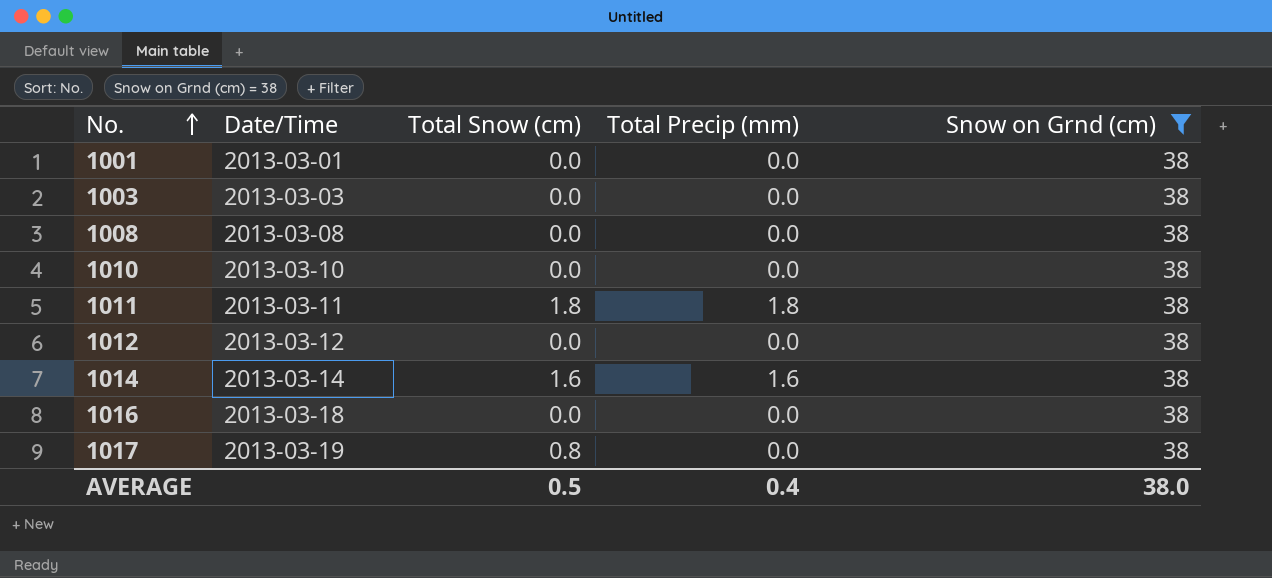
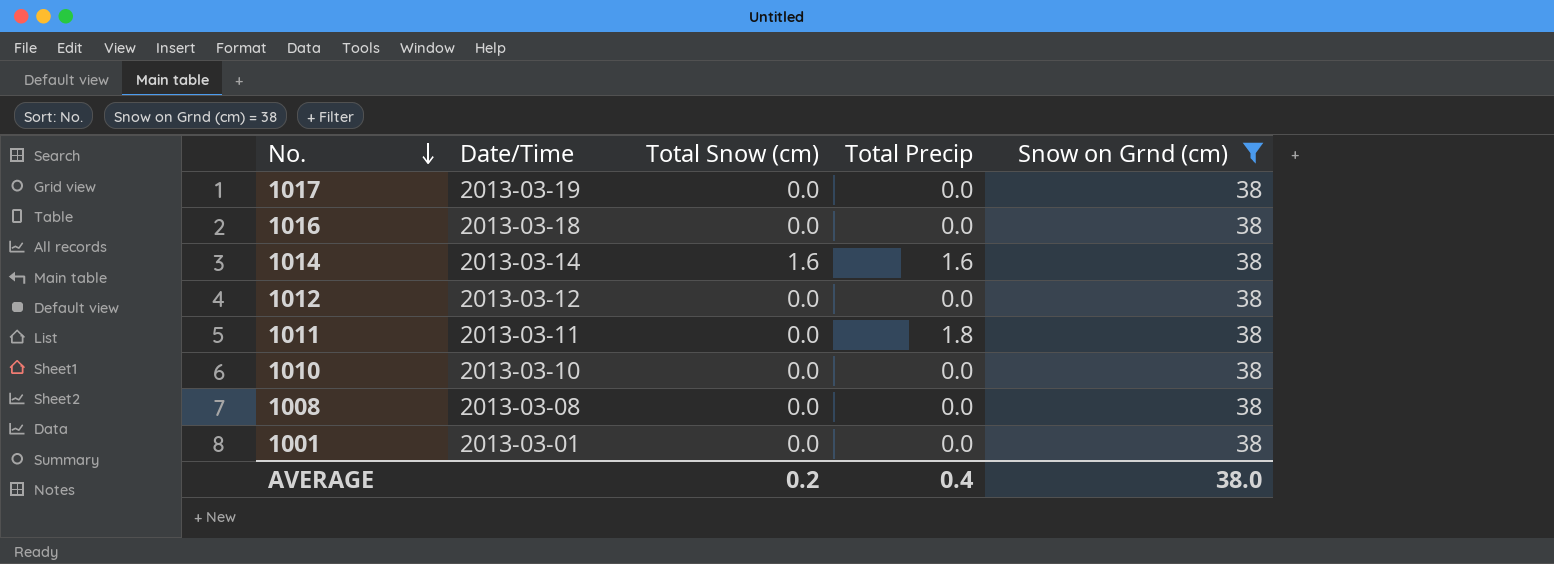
row order: No. ascending -> No. descending
column name: Total Precip (mm) -> Total Precip
row 1003: 2013-03-03 | 0.0 | 0.0 | 38 -> none
1017 | Total Snow (cm): 0.8 -> 0.0
1011 | Total Snow (cm): 1.8 -> 0.0
AVERAGE | Total Snow (cm): 0.5 -> 0.2

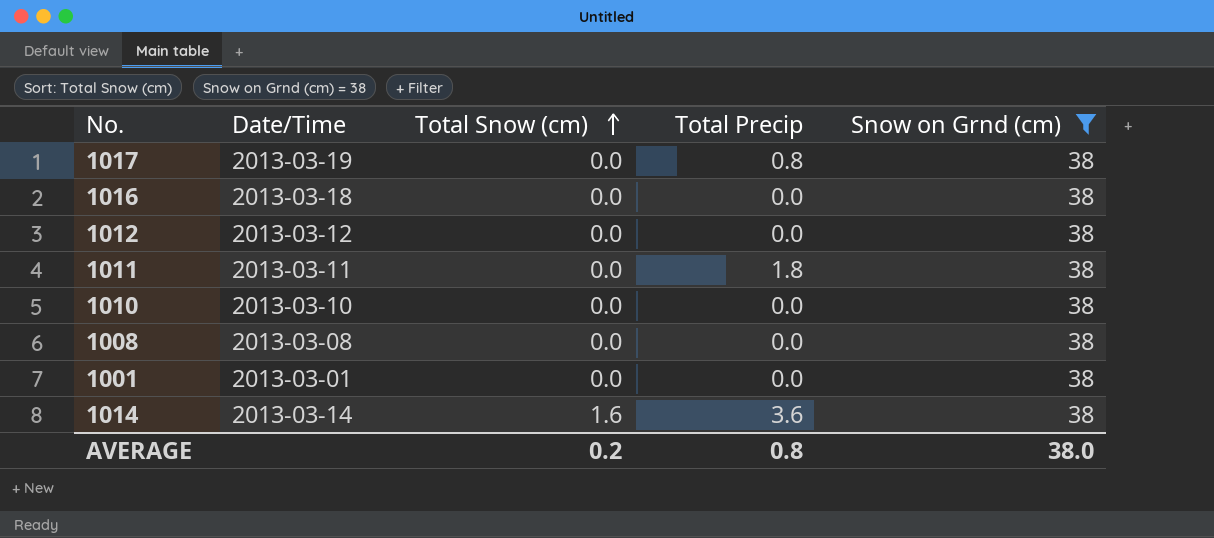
row order: No. descending -> Total Snow (cm) ascending
1017 | Total Precip: 0.0 -> 0.8
1014 | Total Precip: 1.6 -> 3.6
AVERAGE | Total Precip: 0.4 -> 0.8

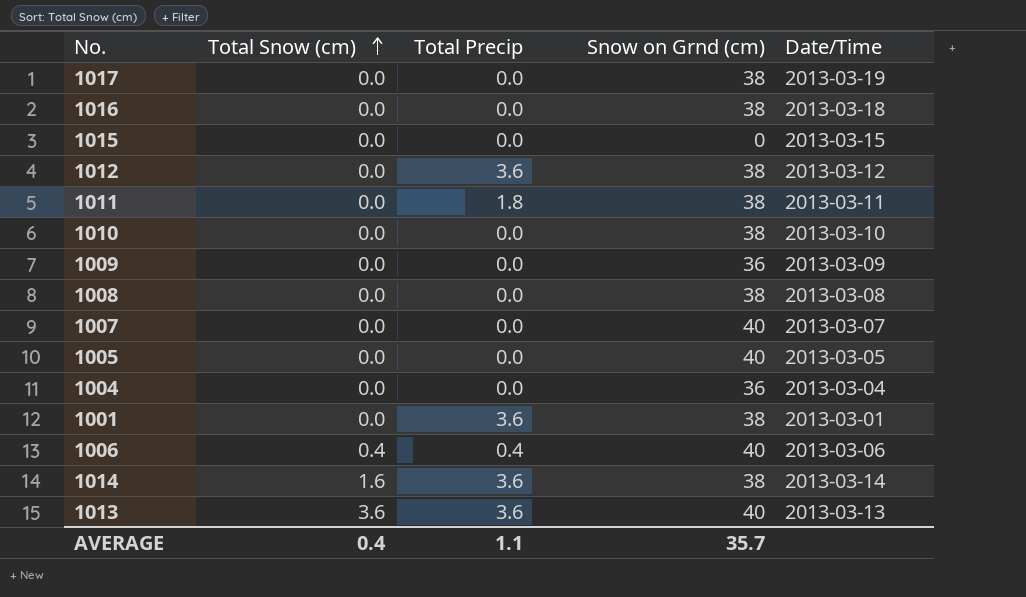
filter: Snow on Grnd (cm) = 38 -> none
column Date/Time | position: 2 -> 5
1017 | Total Precip: 0.8 -> 0.0
1012 | Total Precip: 0.0 -> 3.6
1001 | Total Precip: 0.0 -> 3.6
AVERAGE | Total Snow (cm): 0.2 -> 0.4
AVERAGE | Total Precip: 0.8 -> 1.1
AVERAGE | Snow on Grnd (cm): 38.0 -> 35.7

